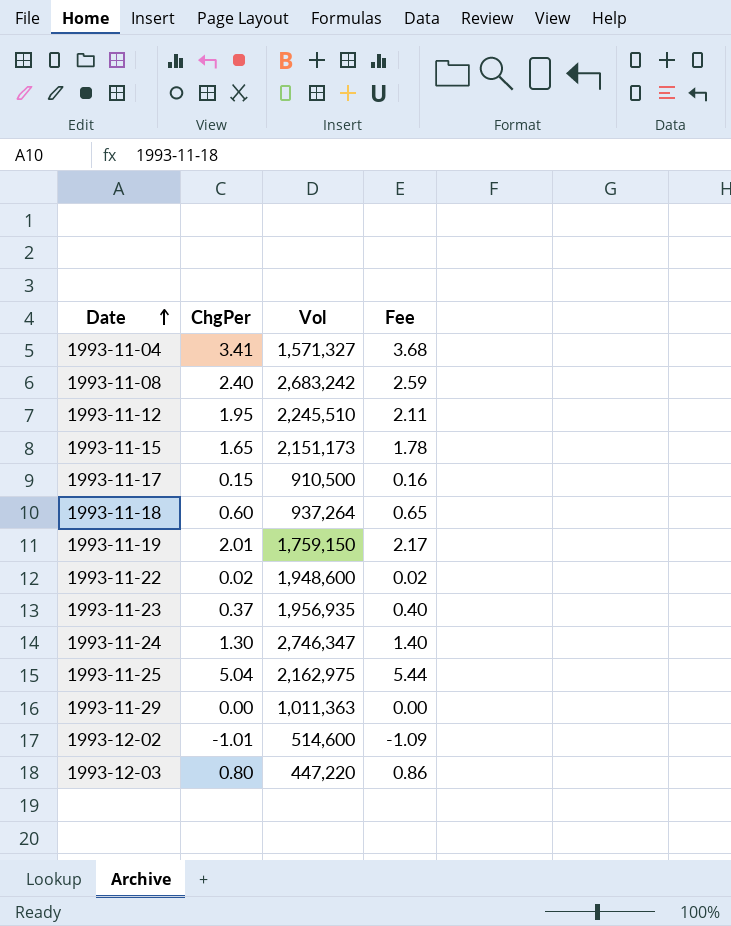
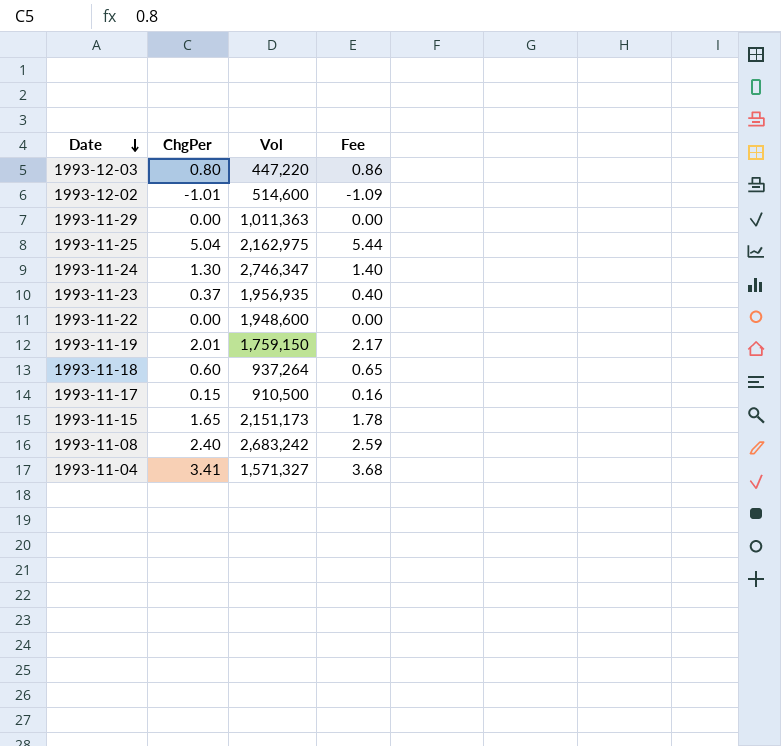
row order: Date ascending -> Date descending
row 1993-11-12: 1.95 | 2,245,510 | 2.11 -> none
1993-11-22 | ChgPer: 0.02 -> 0.00
1993-11-22 | Fee: 0.02 -> 0.00

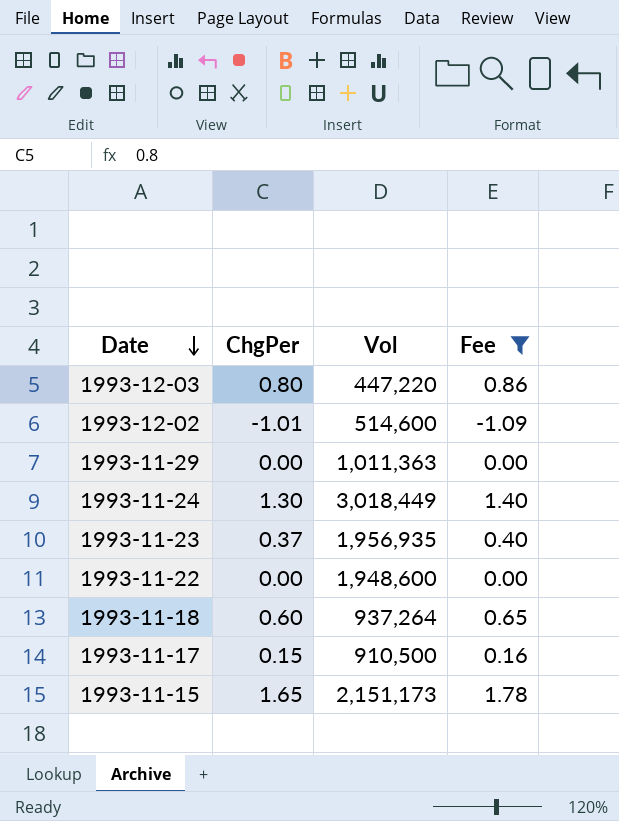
filter: none -> Fee <= 1.78
1993-11-24 | Vol: 2,746,347 -> 3,018,449

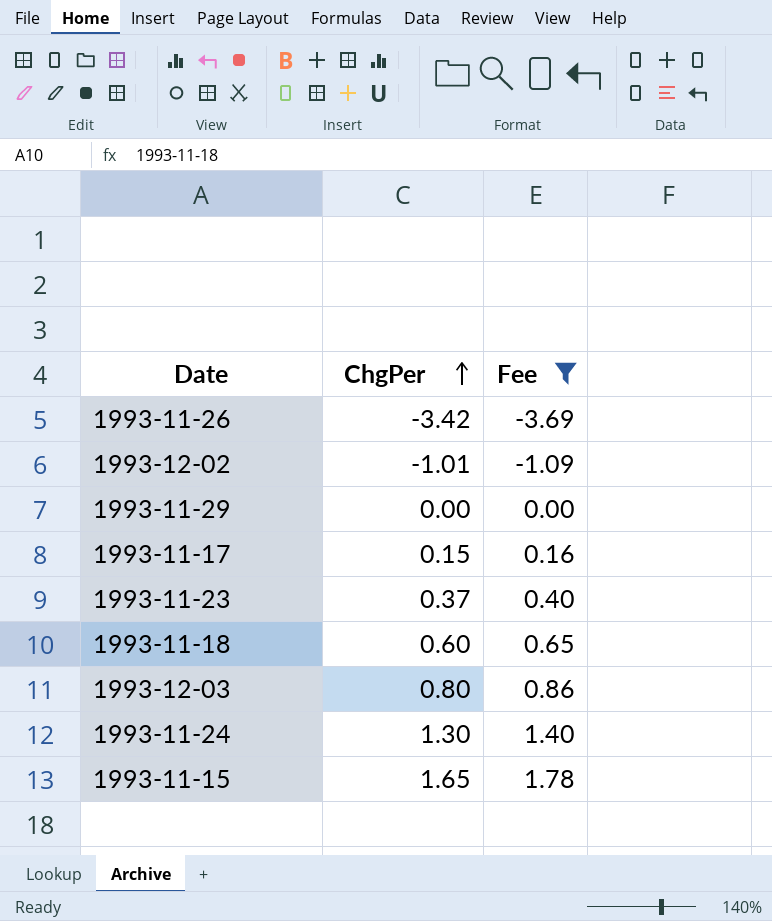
row order: Date descending -> ChgPer ascending
column Vol | position: 3 -> none
row 1993-11-22: 0.00 | 1,948,600 | 0.00 -> none
row 1993-11-26: none -> -3.42 | -3.69

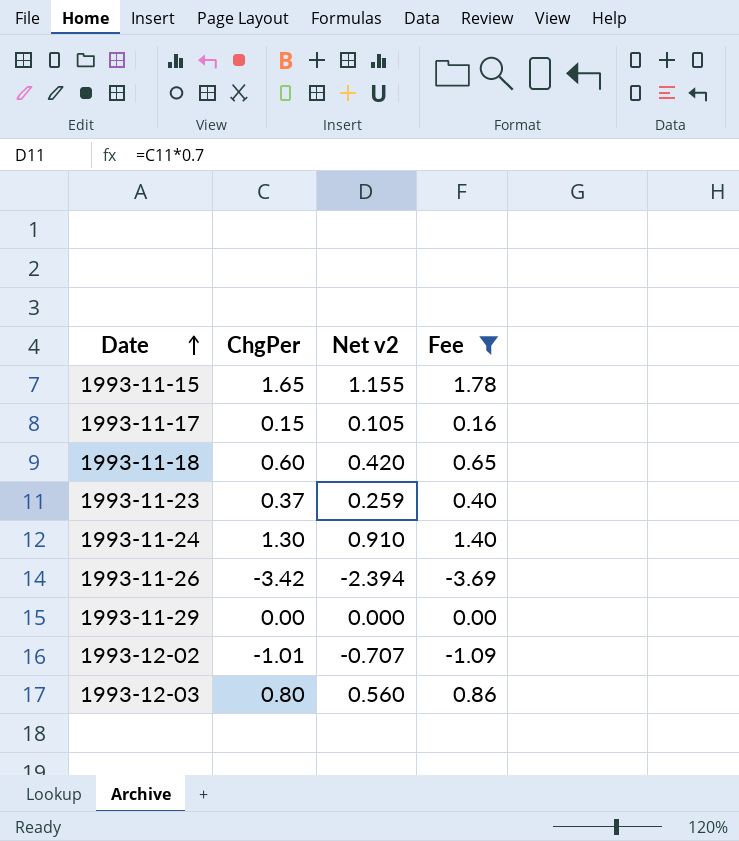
row order: ChgPer ascending -> Date ascending
column Net v2 | formula: none -> [ChgPer] * 0.7

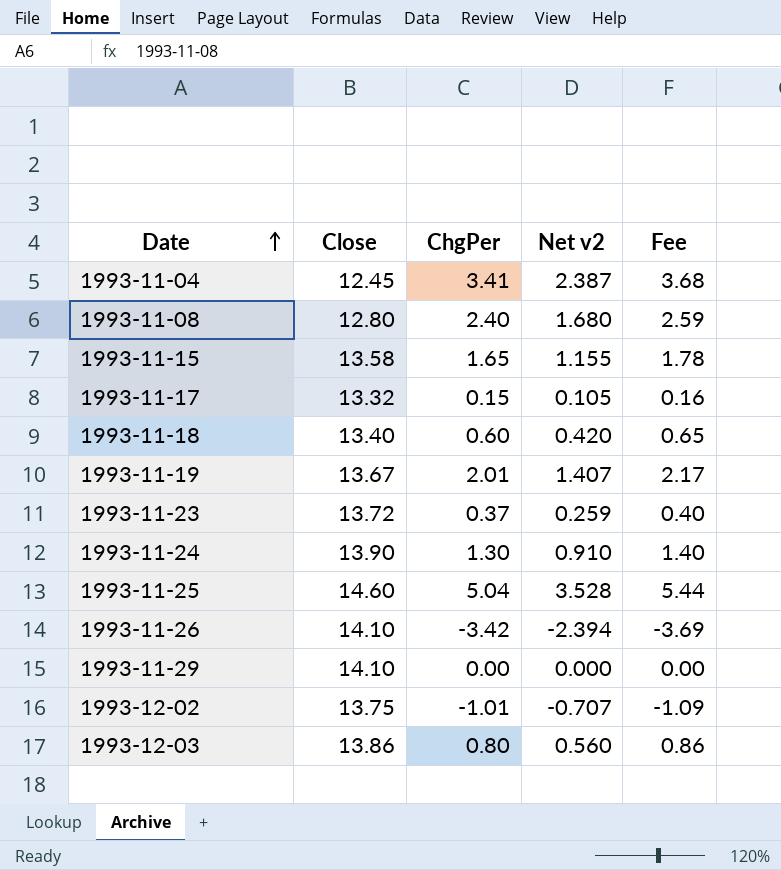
filter: Fee <= 1.78 -> none
column Close | position: none -> 2

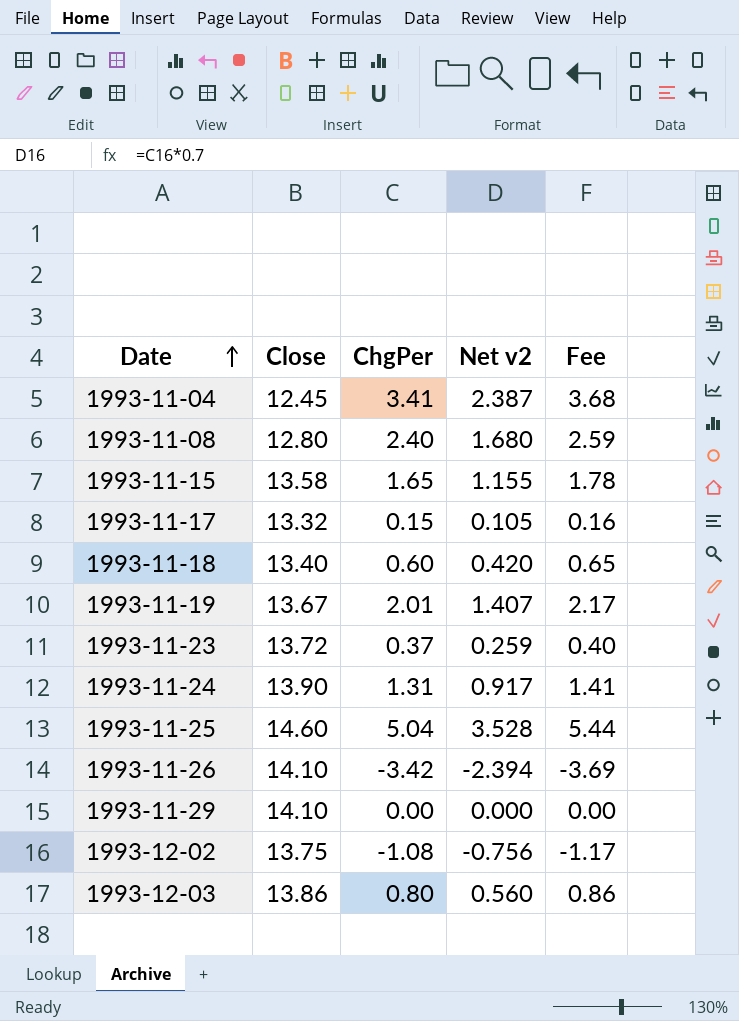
1993-11-24 | ChgPer: 1.30 -> 1.31
1993-11-24 | Net v2: 0.910 -> 0.917
1993-11-24 | Fee: 1.40 -> 1.41
1993-12-02 | ChgPer: -1.01 -> -1.08
1993-12-02 | Net v2: -0.707 -> -0.756
1993-12-02 | Fee: -1.09 -> -1.17

